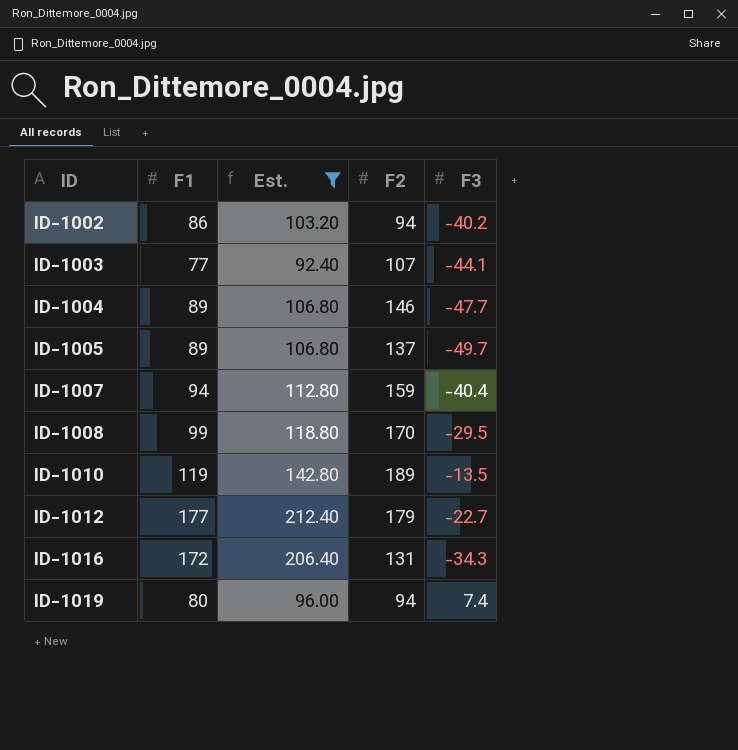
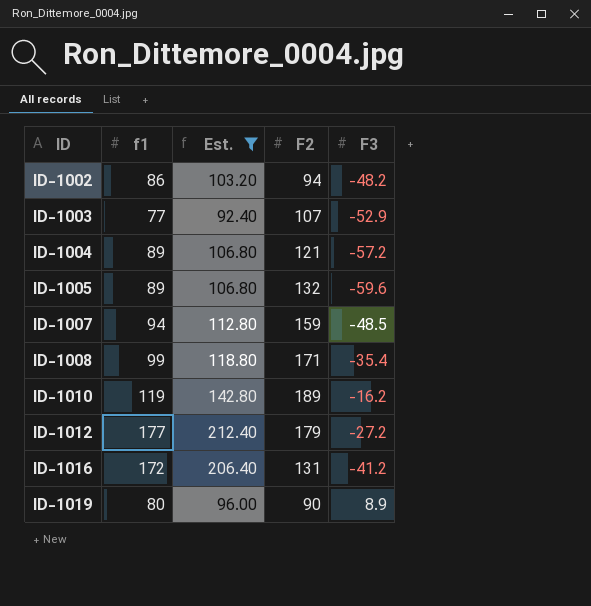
column name: F1 -> f1
ID-1002 | F3: -40.2 -> -48.2
ID-1003 | F3: -44.1 -> -52.9
ID-1004 | F2: 146 -> 121
ID-1004 | F3: -47.7 -> -57.2
ID-1005 | F2: 137 -> 132
ID-1005 | F3: -49.7 -> -59.6
ID-1007 | F3: -40.4 -> -48.5
ID-1008 | F2: 170 -> 171
ID-1008 | F3: -29.5 -> -35.4
ID-1010 | F3: -13.5 -> -16.2
ID-1012 | F3: -22.7 -> -27.2
ID-1016 | F3: -34.3 -> -41.2
ID-1019 | F2: 94 -> 90
ID-1019 | F3: 7.4 -> 8.9

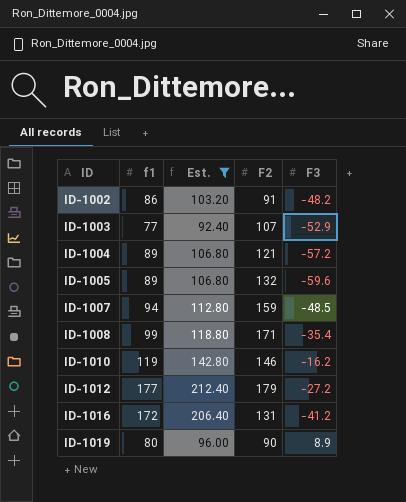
ID-1002 | F2: 94 -> 91
ID-1010 | F2: 189 -> 146

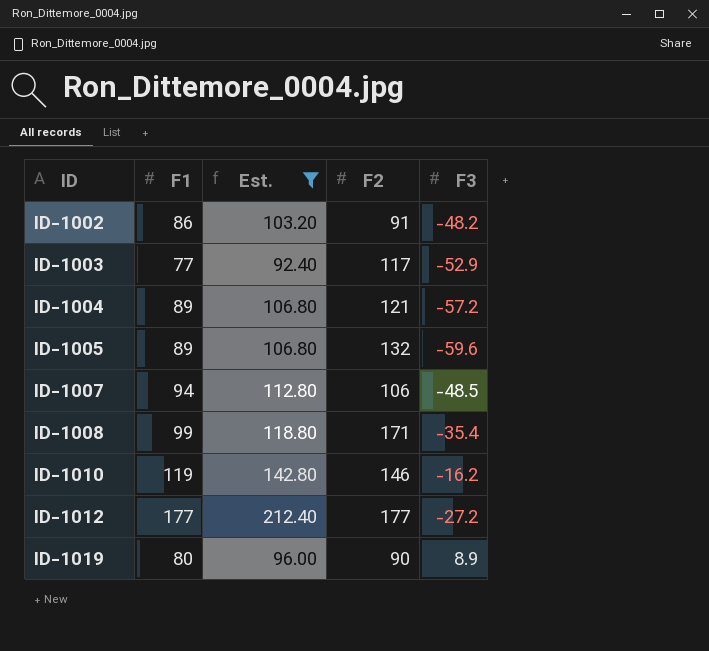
column name: f1 -> F1
row ID-1016: 172 | 206.40 | 131 | -41.2 -> none
ID-1003 | F2: 107 -> 117
ID-1007 | F2: 159 -> 106
ID-1012 | F2: 179 -> 177

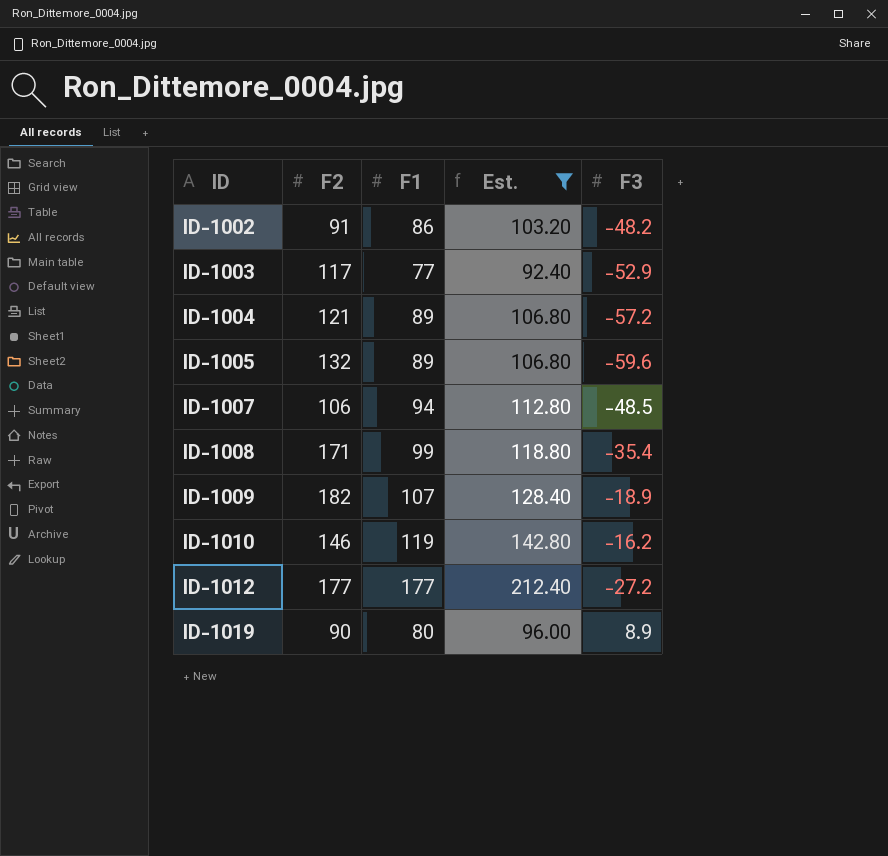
column F2 | position: 4 -> 2
row ID-1009: none -> 182 | 107 | 128.40 | -18.9

